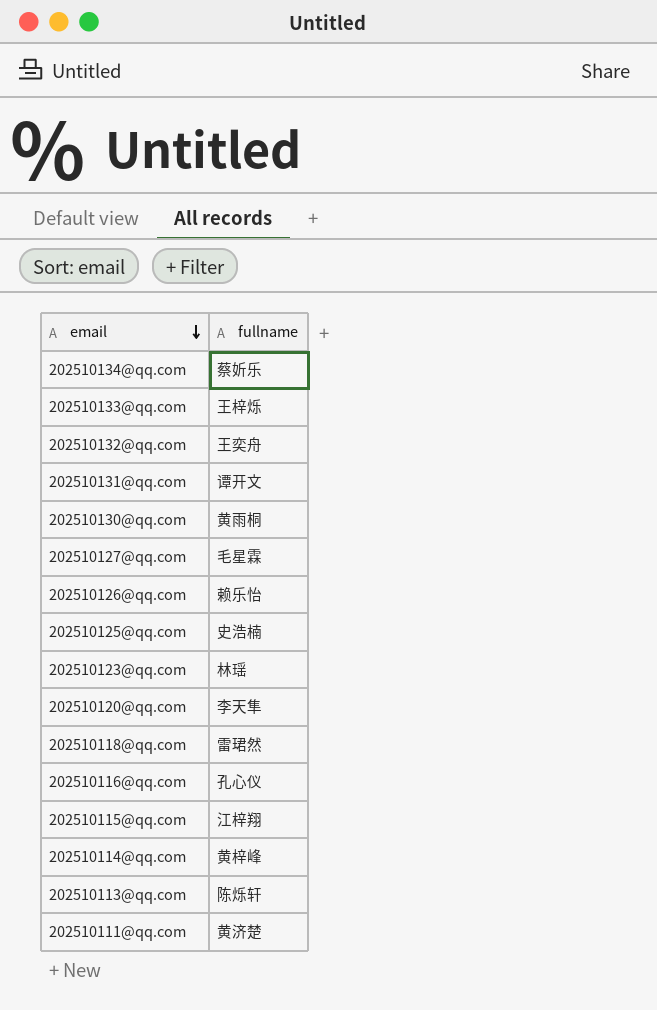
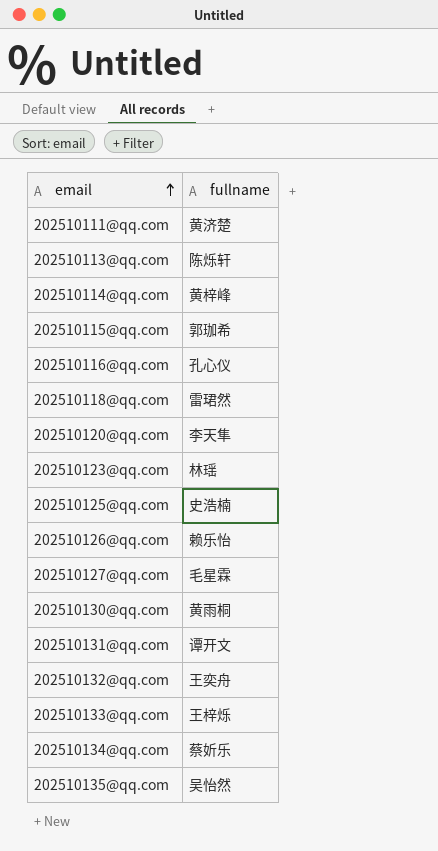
row order: email descending -> email ascending
202510115@qq.com | fullname: 江梓翔 -> 郭珈希
row 202510135@qq.com: none -> 吴怡然

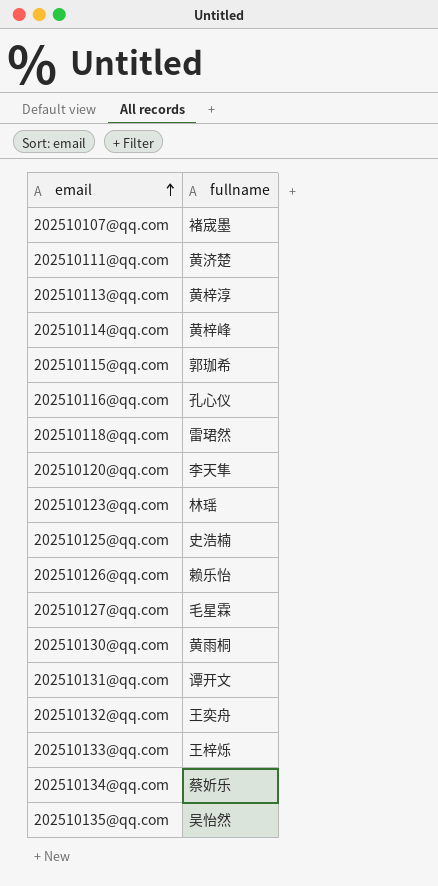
row 202510107@qq.com: none -> 褚宬墨
202510113@qq.com | fullname: 陈烁轩 -> 黄梓淳

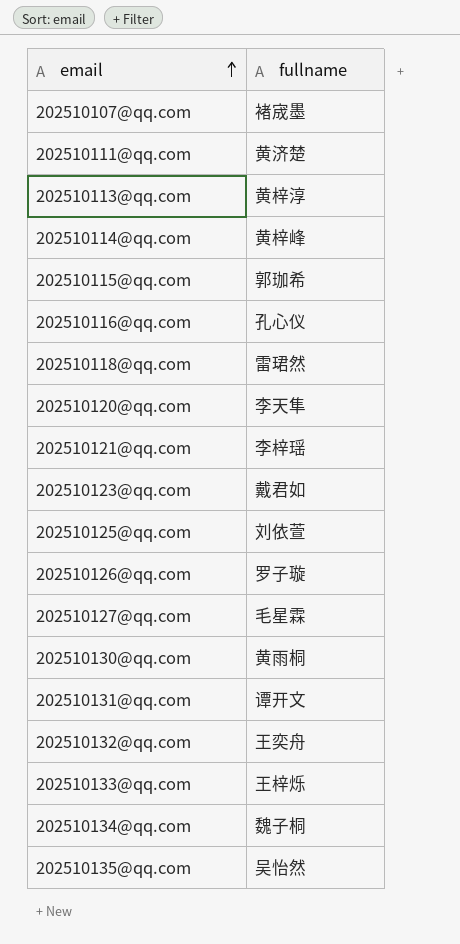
row 202510121@qq.com: none -> 李梓瑶
202510123@qq.com | fullname: 林瑶 -> 戴君如
202510125@qq.com | fullname: 史浩楠 -> 刘依萱
202510126@qq.com | fullname: 赖乐怡 -> 罗子璇
202510134@qq.com | fullname: 蔡妡乐 -> 魏子桐

